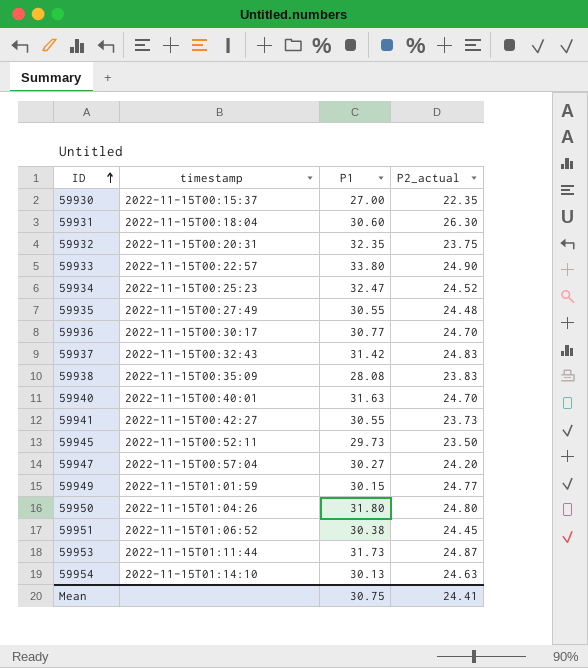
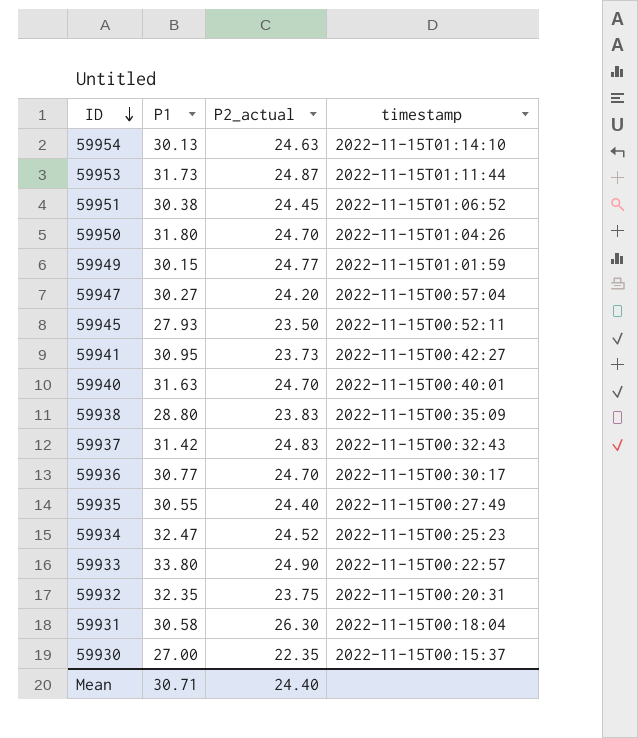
row order: ID ascending -> ID descending
column timestamp | position: 2 -> 4
59950 | P2_actual: 24.80 -> 24.70
59945 | P1: 29.73 -> 27.93
59941 | P1: 30.55 -> 30.95
59938 | P1: 28.08 -> 28.80
59935 | P2_actual: 24.48 -> 24.40
59931 | P1: 30.60 -> 30.58
Mean | P1: 30.75 -> 30.71
Mean | P2_actual: 24.41 -> 24.40

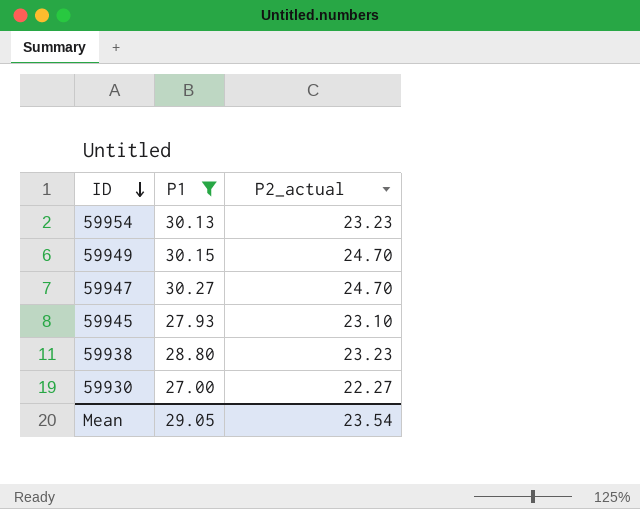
filter: none -> P1 <= 30.27
column timestamp | position: 4 -> none
59954 | P2_actual: 24.63 -> 23.23
59949 | P2_actual: 24.77 -> 24.70
59947 | P2_actual: 24.20 -> 24.70
59945 | P2_actual: 23.50 -> 23.10
59938 | P2_actual: 23.83 -> 23.23
59930 | P2_actual: 22.35 -> 22.27
Mean | P1: 30.71 -> 29.05
Mean | P2_actual: 24.40 -> 23.54

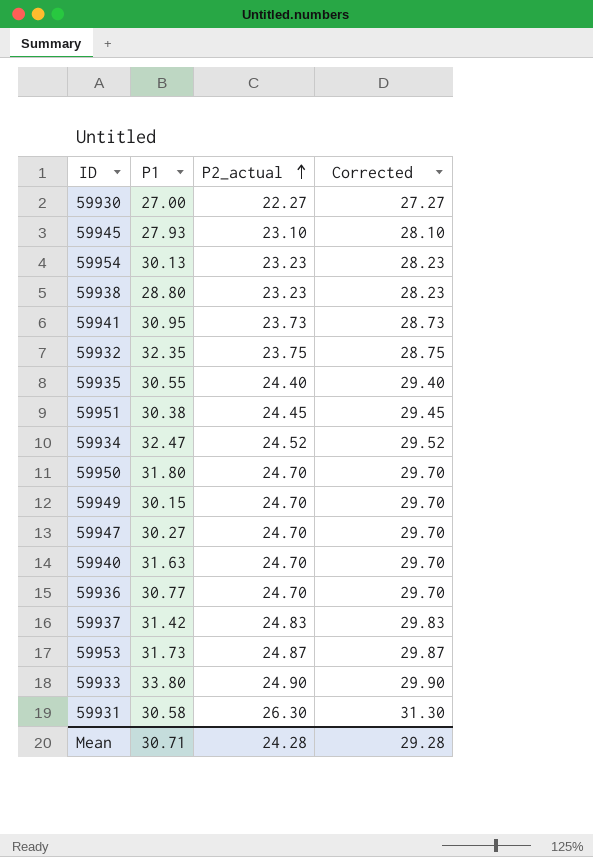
filter: P1 <= 30.27 -> none
row order: ID descending -> P2_actual ascending
column Corrected | formula: none -> [P2_actual] + 5
Mean | P1: 29.05 -> 30.71
Mean | P2_actual: 23.54 -> 24.28

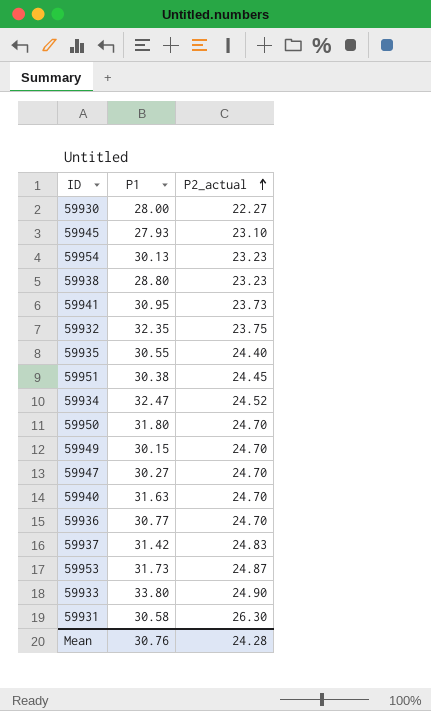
column Corrected | formula: [P2_actual] + 5 -> none
59930 | P1: 27.00 -> 28.00
Mean | P1: 30.71 -> 30.76

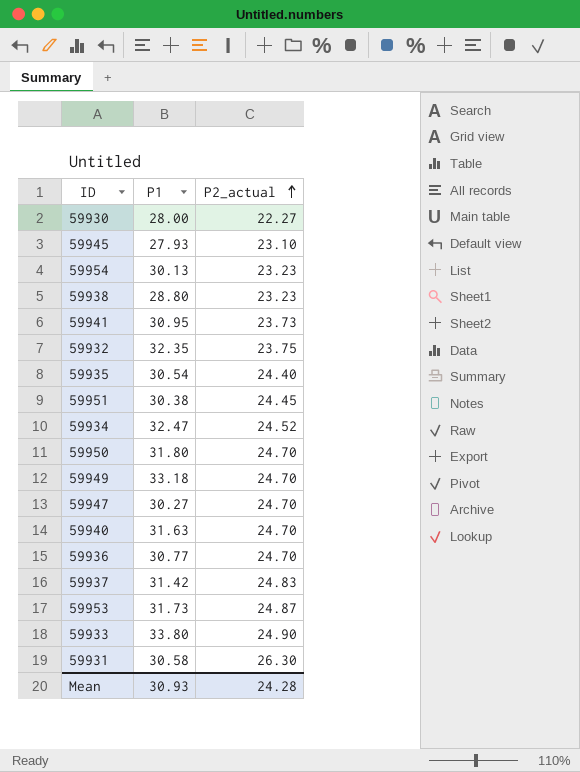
59935 | P1: 30.55 -> 30.54
59949 | P1: 30.15 -> 33.18
Mean | P1: 30.76 -> 30.93

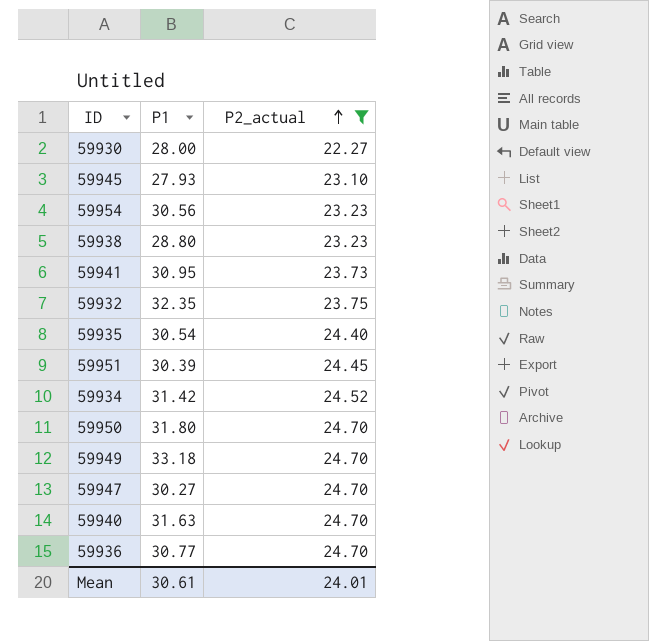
filter: none -> P2_actual <= 24.70
59954 | P1: 30.13 -> 30.56
59951 | P1: 30.38 -> 30.39
59934 | P1: 32.47 -> 31.42
Mean | P1: 30.93 -> 30.61
Mean | P2_actual: 24.28 -> 24.01

